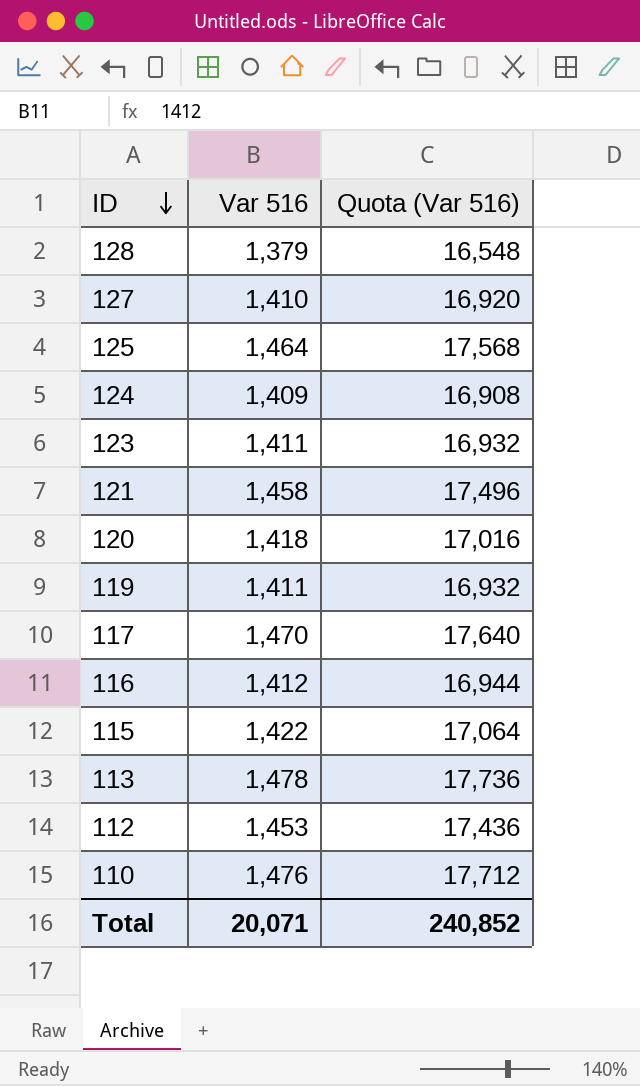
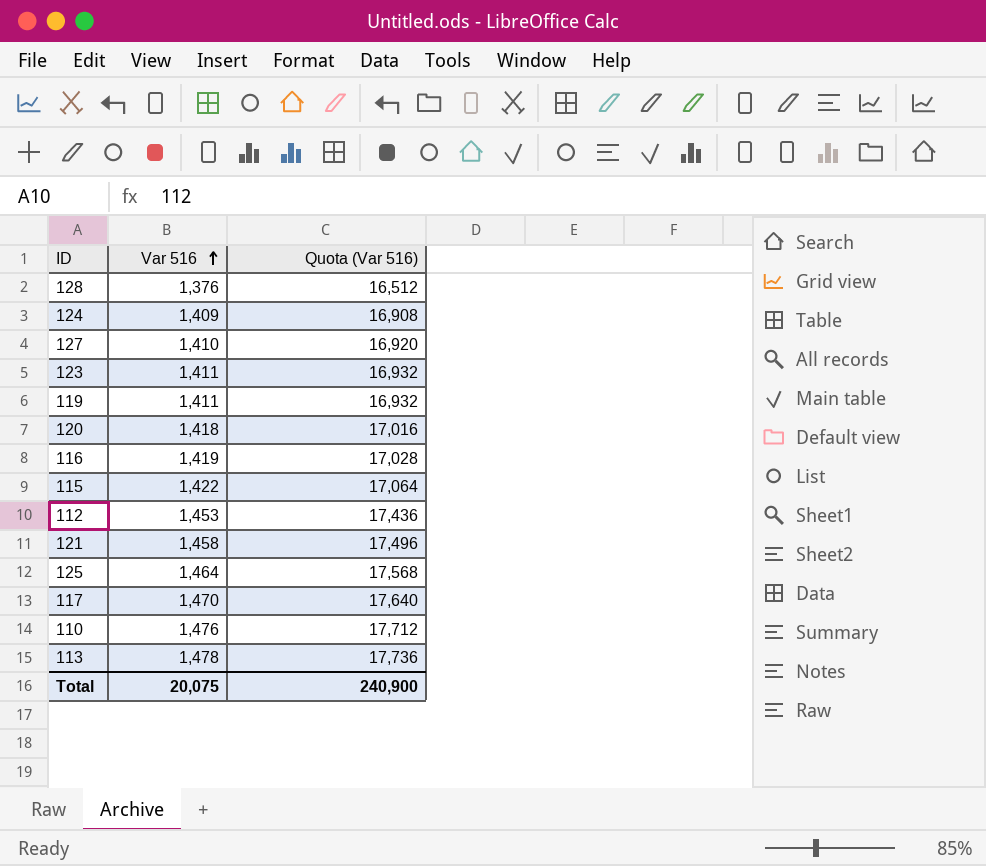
row order: ID descending -> Var 516 ascending
128 | Var 516: 1,379 -> 1,376
128 | Quota (Var 516): 16,548 -> 16,512
116 | Var 516: 1,412 -> 1,419
116 | Quota (Var 516): 16,944 -> 17,028
Total | Var 516: 20,071 -> 20,075
Total | Quota (Var 516): 240,852 -> 240,900

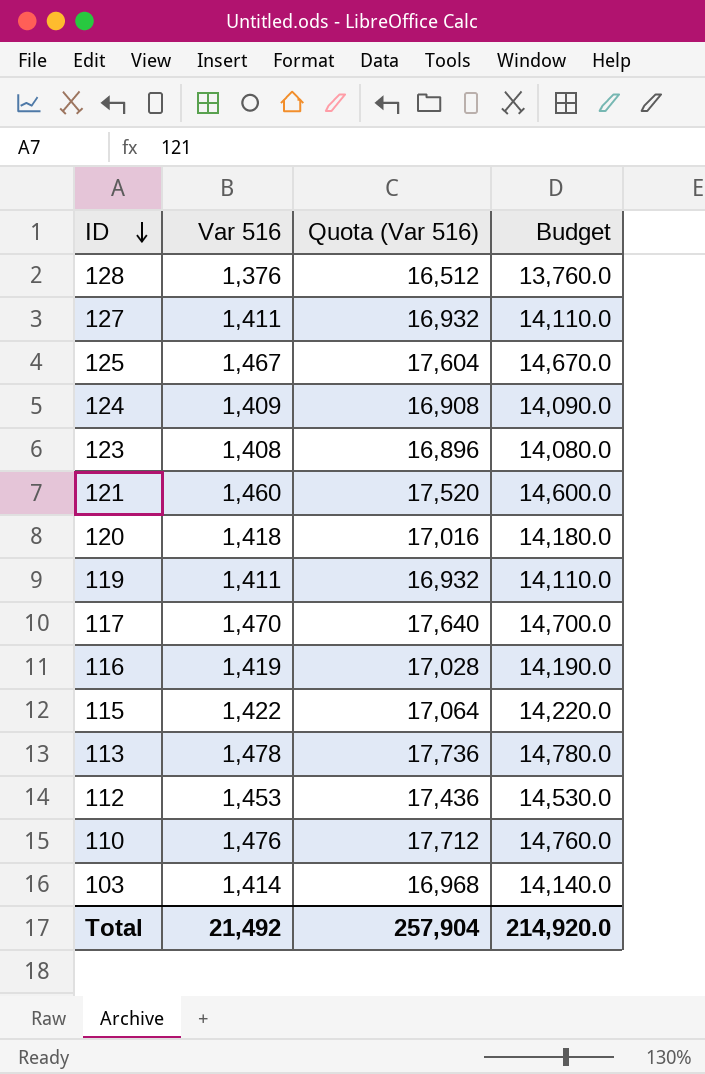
row order: Var 516 ascending -> ID descending
column Budget | formula: none -> [Var 516] * 10
127 | Var 516: 1,410 -> 1,411
127 | Quota (Var 516): 16,920 -> 16,932
125 | Var 516: 1,464 -> 1,467
125 | Quota (Var 516): 17,568 -> 17,604
123 | Var 516: 1,411 -> 1,408
123 | Quota (Var 516): 16,932 -> 16,896
121 | Var 516: 1,458 -> 1,460
121 | Quota (Var 516): 17,496 -> 17,520
row 103: none -> 1,414 | 16,968 | 14,140.0
Total | Var 516: 20,075 -> 21,492
Total | Quota (Var 516): 240,900 -> 257,904

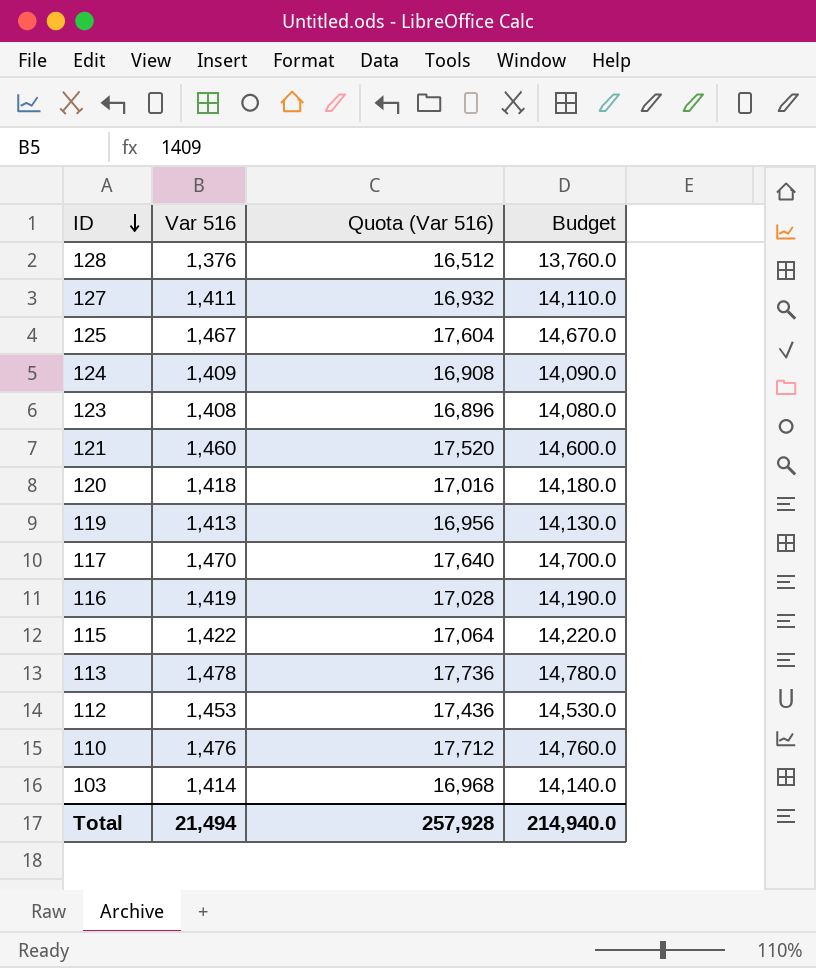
119 | Var 516: 1,411 -> 1,413
119 | Quota (Var 516): 16,932 -> 16,956
119 | Budget: 14,110.0 -> 14,130.0
Total | Var 516: 21,492 -> 21,494
Total | Quota (Var 516): 257,904 -> 257,928
Total | Budget: 214,920.0 -> 214,940.0

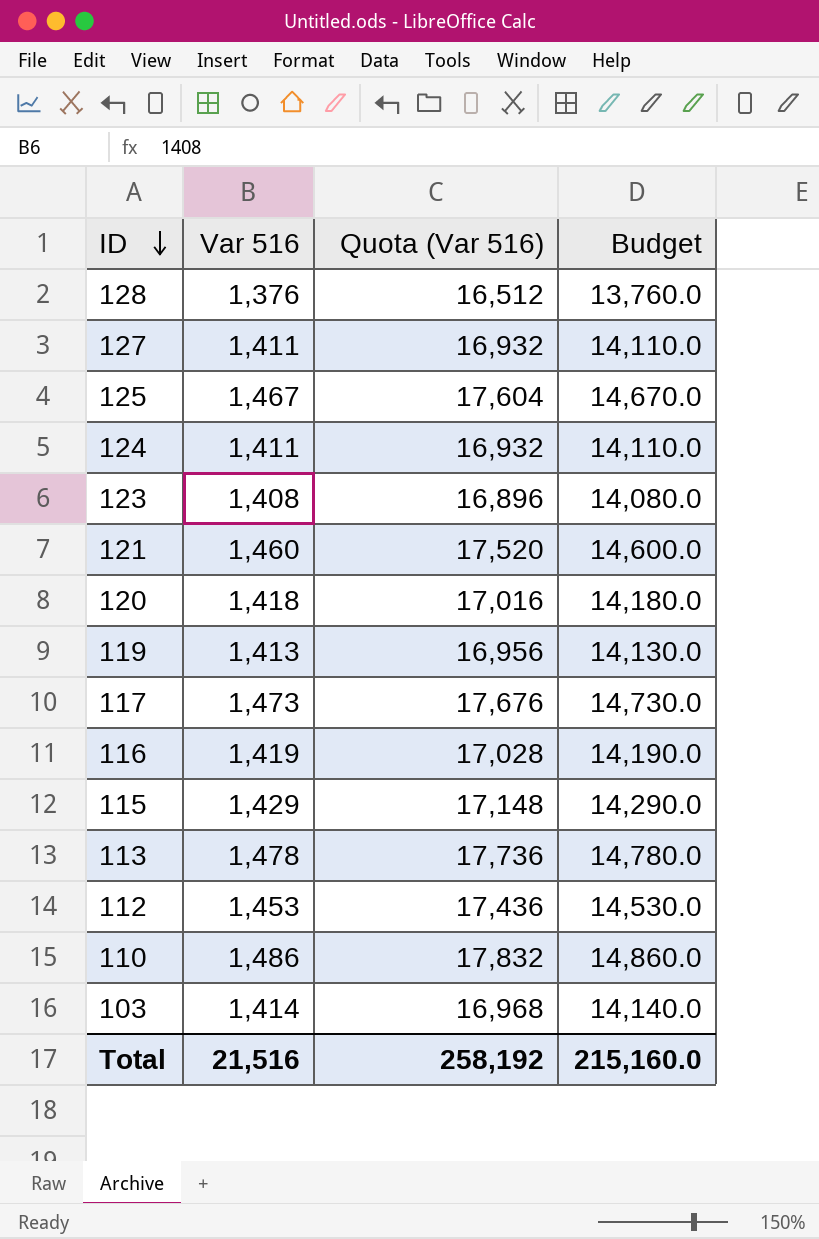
124 | Var 516: 1,409 -> 1,411
124 | Quota (Var 516): 16,908 -> 16,932
124 | Budget: 14,090.0 -> 14,110.0
117 | Var 516: 1,470 -> 1,473
117 | Quota (Var 516): 17,640 -> 17,676
117 | Budget: 14,700.0 -> 14,730.0
115 | Var 516: 1,422 -> 1,429
115 | Quota (Var 516): 17,064 -> 17,148
115 | Budget: 14,220.0 -> 14,290.0
110 | Var 516: 1,476 -> 1,486
110 | Quota (Var 516): 17,712 -> 17,832
110 | Budget: 14,760.0 -> 14,860.0
Total | Var 516: 21,494 -> 21,516
Total | Quota (Var 516): 257,928 -> 258,192
Total | Budget: 214,940.0 -> 215,160.0

